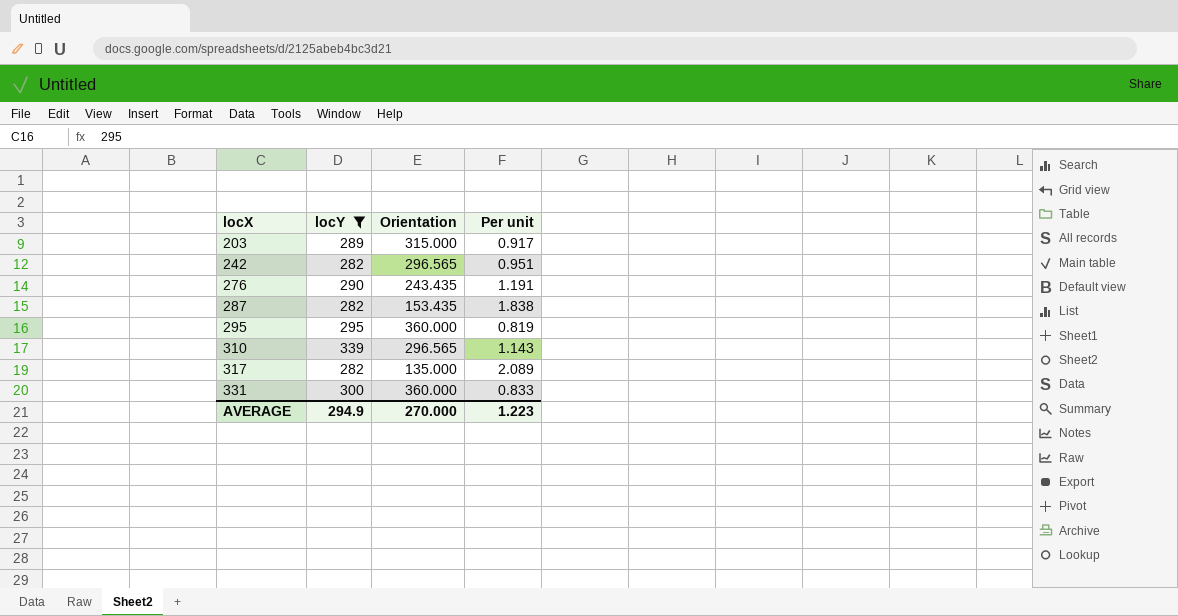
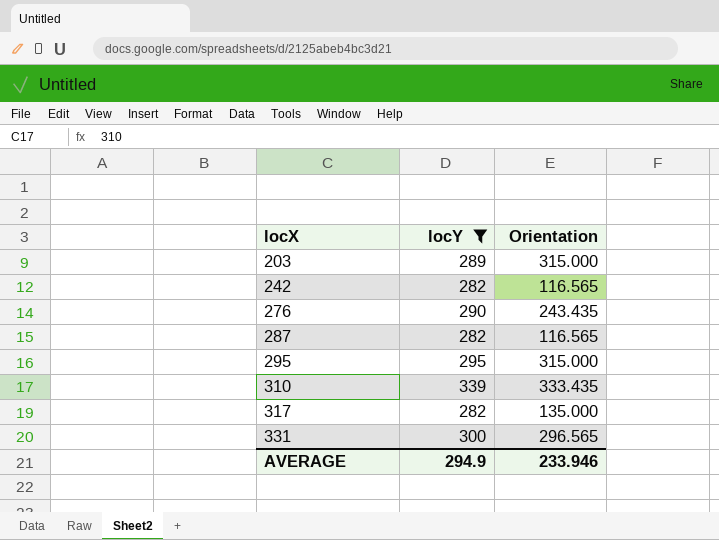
column Per unit | formula: [locY] / [Orientation] -> none
242 | Orientation: 296.565 -> 116.565
287 | Orientation: 153.435 -> 116.565
295 | Orientation: 360.000 -> 315.000
310 | Orientation: 296.565 -> 333.435
331 | Orientation: 360.000 -> 296.565
AVERAGE | Orientation: 270.000 -> 233.946

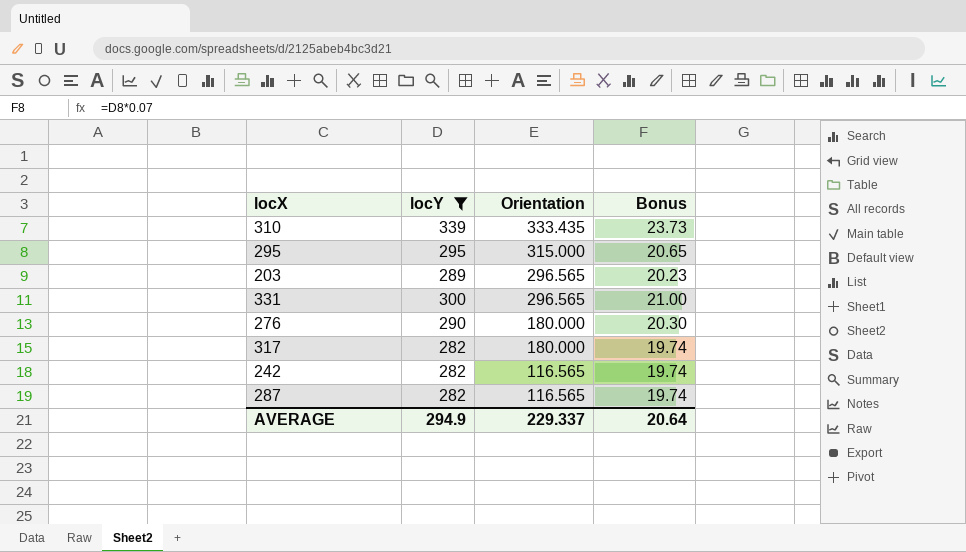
row order: locX ascending -> Orientation descending
column Bonus | formula: none -> [locY] * 0.07
203 | Orientation: 315.000 -> 296.565
276 | Orientation: 243.435 -> 180.000
317 | Orientation: 135.000 -> 180.000
AVERAGE | Orientation: 233.946 -> 229.337

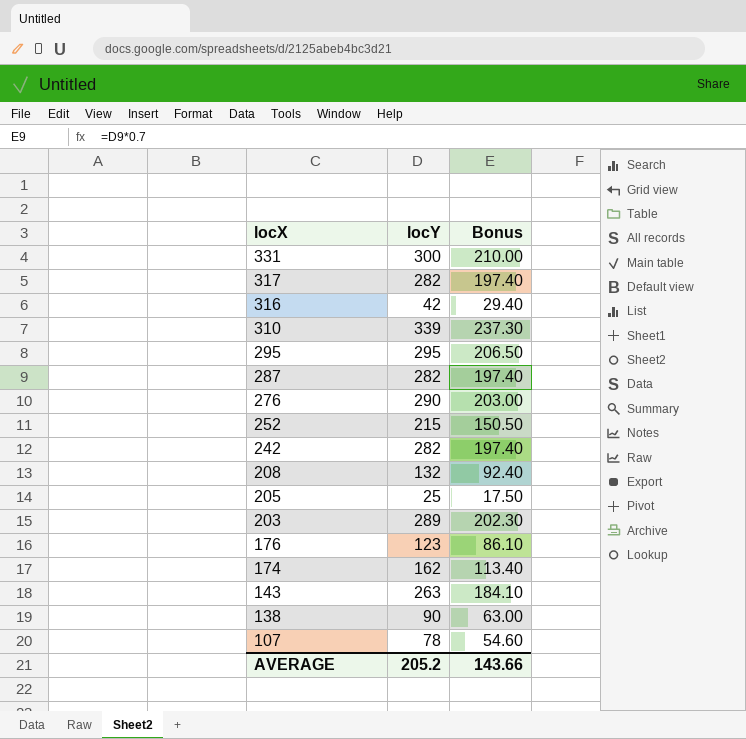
filter: locY >= 282 -> none
row order: Orientation descending -> locX descending
column Orientation | position: 3 -> none
column Bonus | formula: [locY] * 0.07 -> [locY] * 0.7
AVERAGE | locY: 294.9 -> 205.2
AVERAGE | Bonus: 20.64 -> 143.66

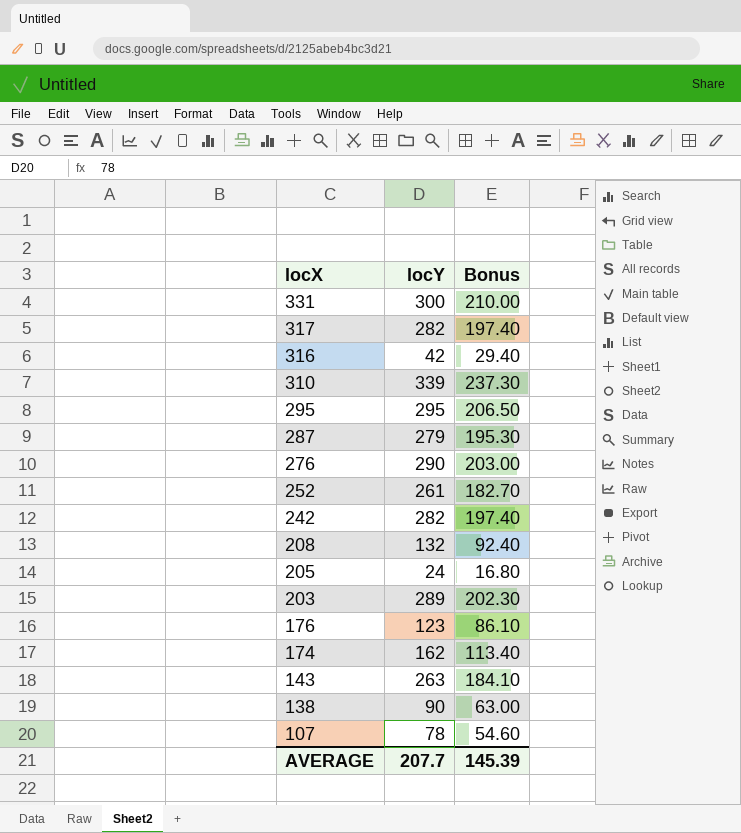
287 | locY: 282 -> 279
287 | Bonus: 197.40 -> 195.30
252 | locY: 215 -> 261
252 | Bonus: 150.50 -> 182.70
205 | locY: 25 -> 24
205 | Bonus: 17.50 -> 16.80
AVERAGE | locY: 205.2 -> 207.7
AVERAGE | Bonus: 143.66 -> 145.39

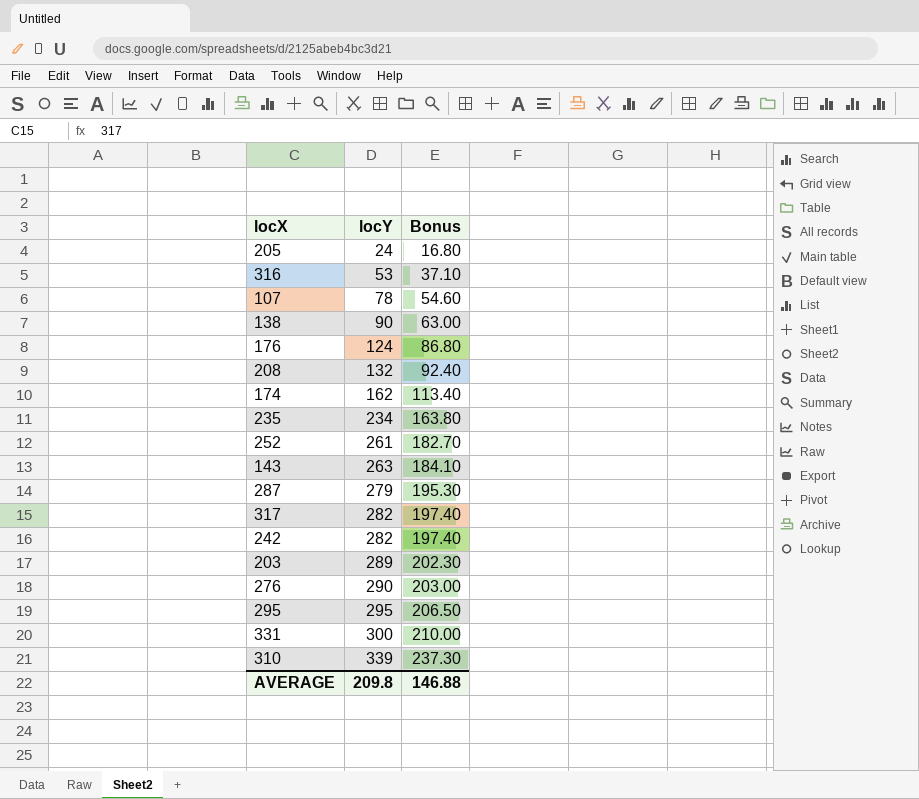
row order: locX descending -> locY ascending
316 | locY: 42 -> 53
316 | Bonus: 29.40 -> 37.10
176 | locY: 123 -> 124
176 | Bonus: 86.10 -> 86.80
row 235: none -> 234 | 163.80
AVERAGE | locY: 207.7 -> 209.8
AVERAGE | Bonus: 145.39 -> 146.88

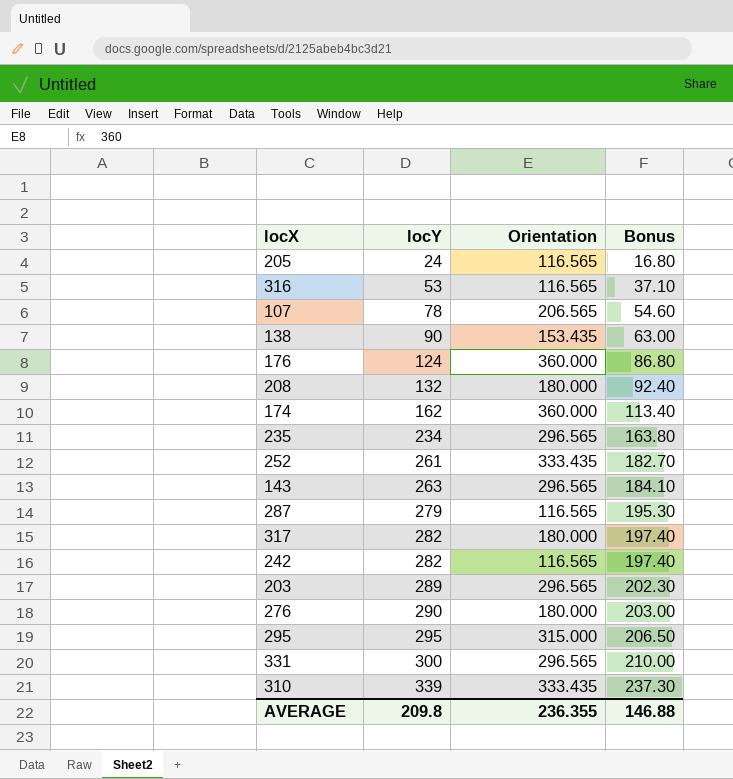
column Orientation | position: none -> 3

